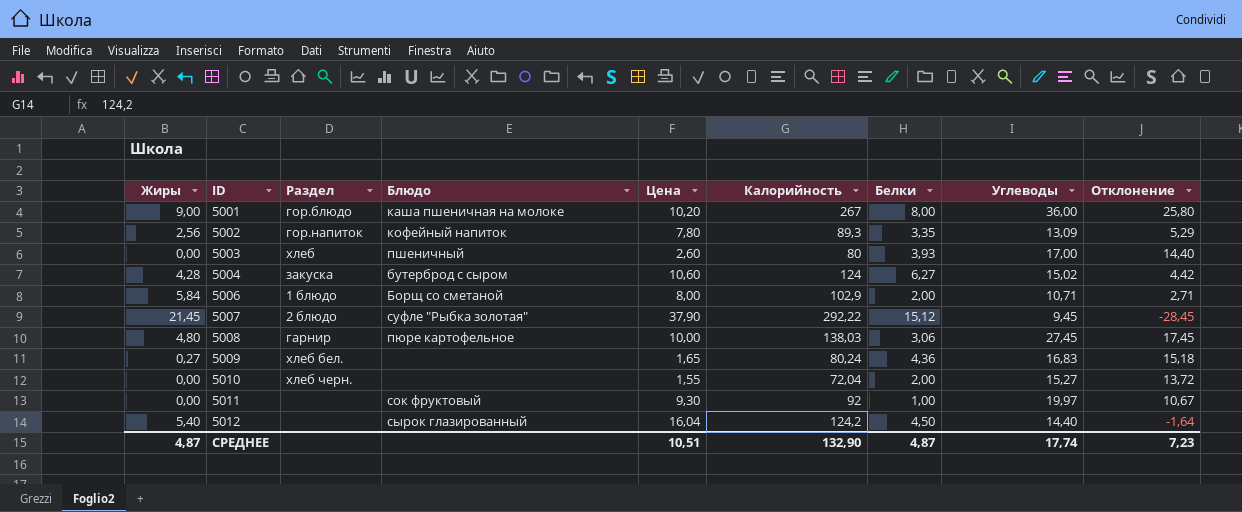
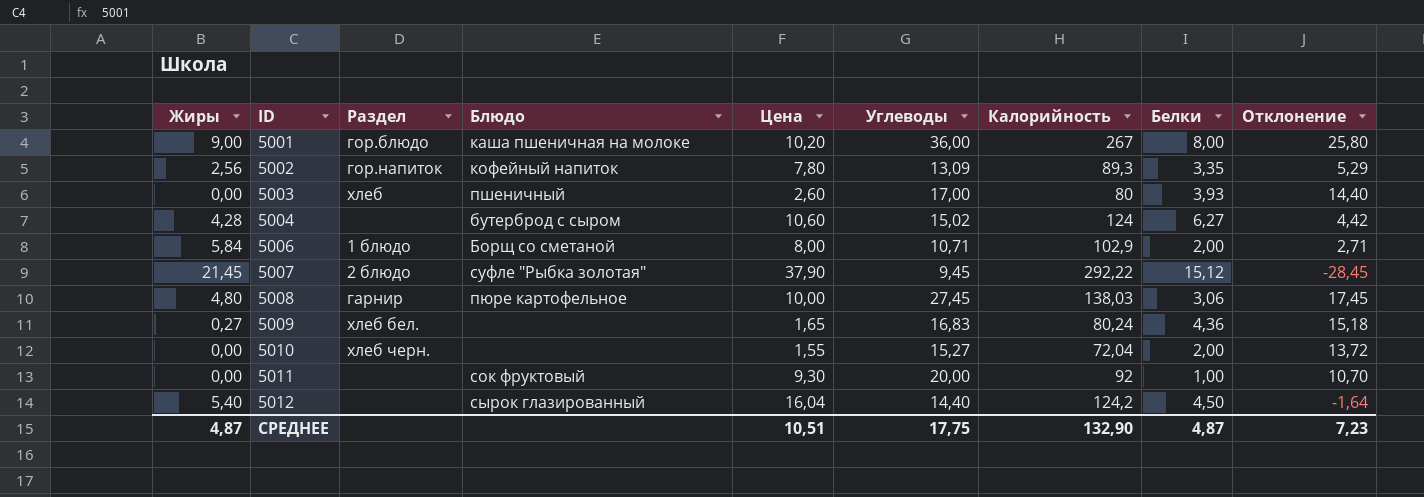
column Углеводы | position: 8 -> 6
5004 | Раздел: закуска -> none
5011 | Углеводы: 19,97 -> 20,00
5011 | Отклонение: 10,67 -> 10,70
СРЕДНЕЕ | Углеводы: 17,74 -> 17,75

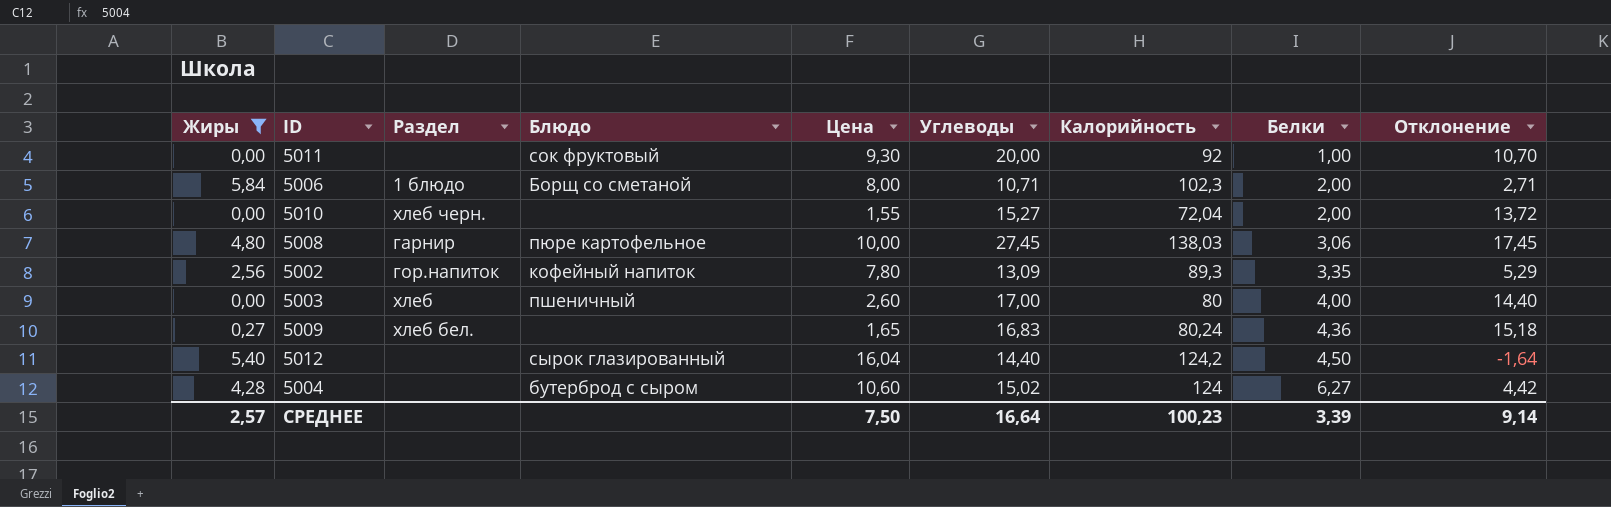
filter: none -> Жиры <= 5,84
row order: ID ascending -> Белки ascending
5006 | Калорийность: 102,9 -> 102,3
5003 | Белки: 3,93 -> 4,00
СРЕДНЕЕ | Жиры: 4,87 -> 2,57
СРЕДНЕЕ | Цена: 10,51 -> 7,50
СРЕДНЕЕ | Углеводы: 17,75 -> 16,64
СРЕДНЕЕ | Калорийность: 132,90 -> 100,23
СРЕДНЕЕ | Белки: 4,87 -> 3,39
СРЕДНЕЕ | Отклонение: 7,23 -> 9,14

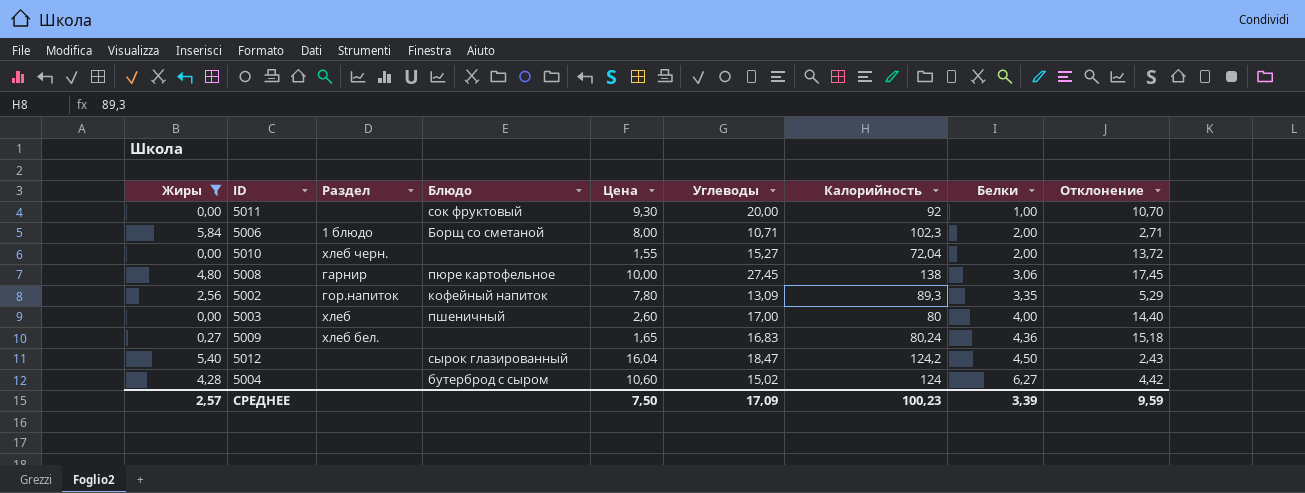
5008 | Калорийность: 138,03 -> 138
5012 | Углеводы: 14,40 -> 18,47
5012 | Отклонение: -1,64 -> 2,43
СРЕДНЕЕ | Углеводы: 16,64 -> 17,09
СРЕДНЕЕ | Отклонение: 9,14 -> 9,59

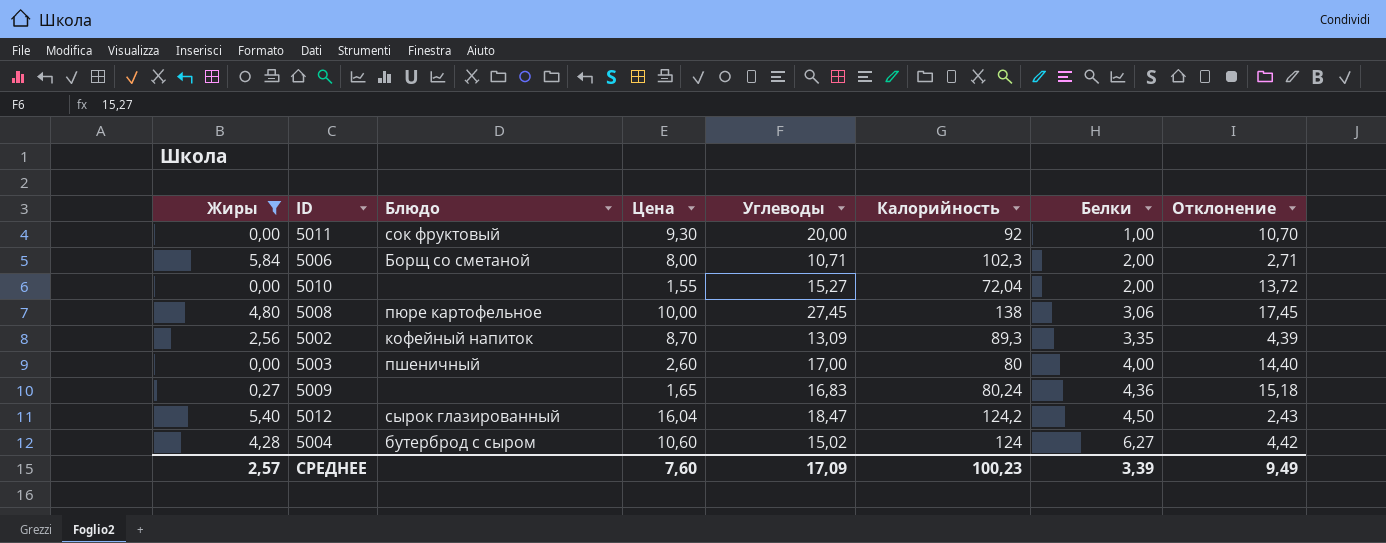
column Раздел | position: 3 -> none
5002 | Цена: 7,80 -> 8,70
5002 | Отклонение: 5,29 -> 4,39
СРЕДНЕЕ | Цена: 7,50 -> 7,60
СРЕДНЕЕ | Отклонение: 9,59 -> 9,49

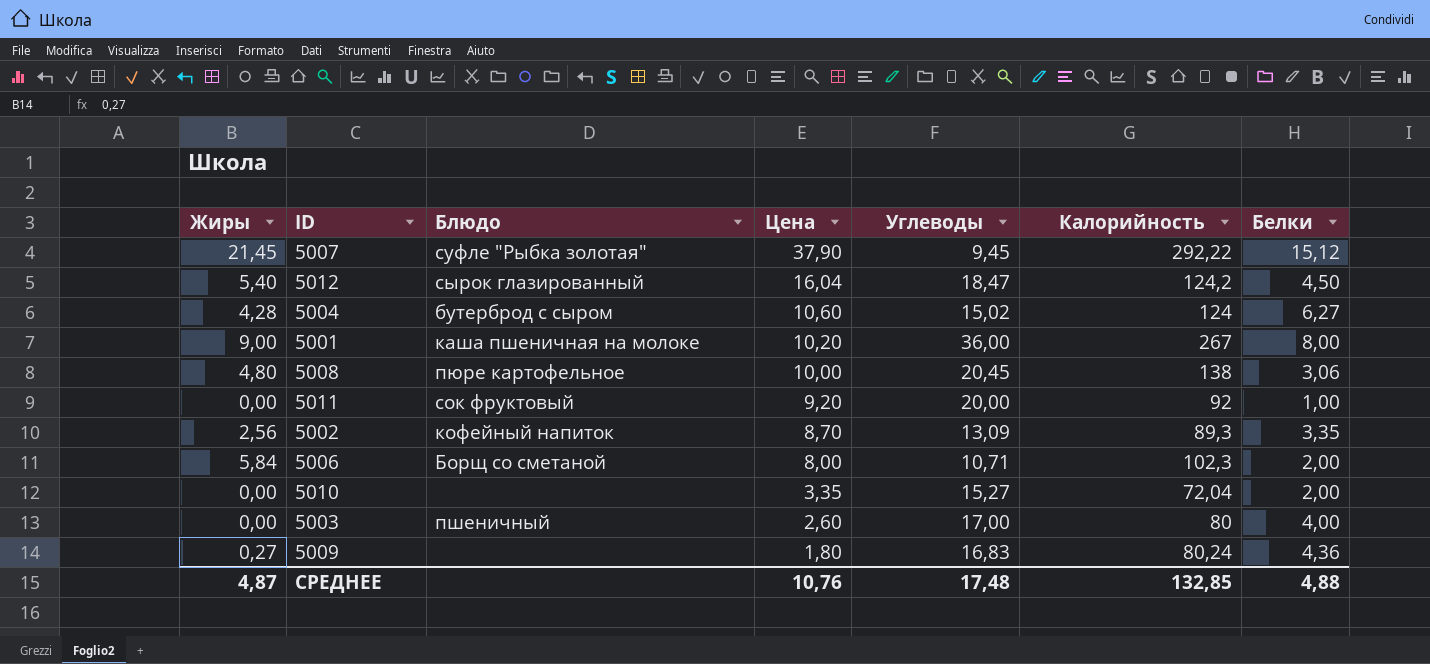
filter: Жиры <= 5,84 -> none
row order: Белки ascending -> Цена descending
column Отклонение | formula: [Углеводы] - [Цена] -> none
5008 | Углеводы: 27,45 -> 20,45
5011 | Цена: 9,30 -> 9,20
5010 | Цена: 1,55 -> 3,35
5009 | Цена: 1,65 -> 1,80
СРЕДНЕЕ | Жиры: 2,57 -> 4,87
СРЕДНЕЕ | Цена: 7,60 -> 10,76
СРЕДНЕЕ | Углеводы: 17,09 -> 17,48
СРЕДНЕЕ | Калорийность: 100,23 -> 132,85
СРЕДНЕЕ | Белки: 3,39 -> 4,88

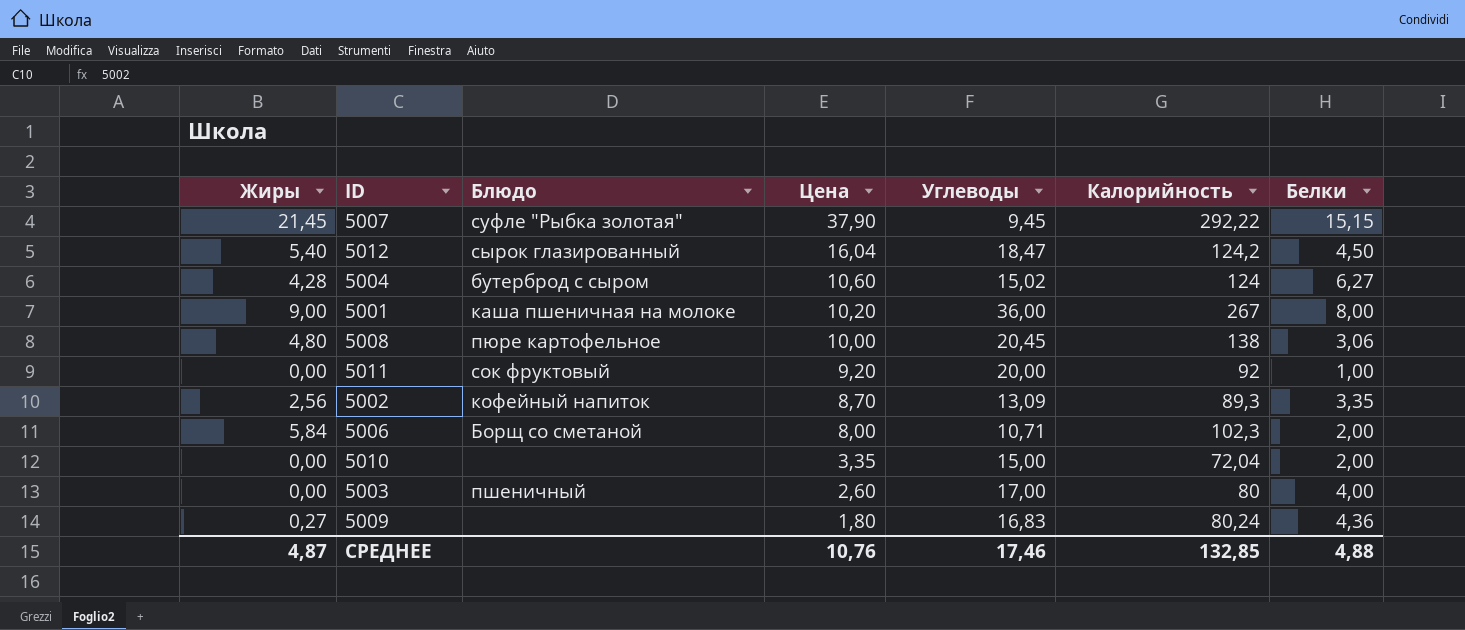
5007 | Белки: 15,12 -> 15,15
5010 | Углеводы: 15,27 -> 15,00
СРЕДНЕЕ | Углеводы: 17,48 -> 17,46

